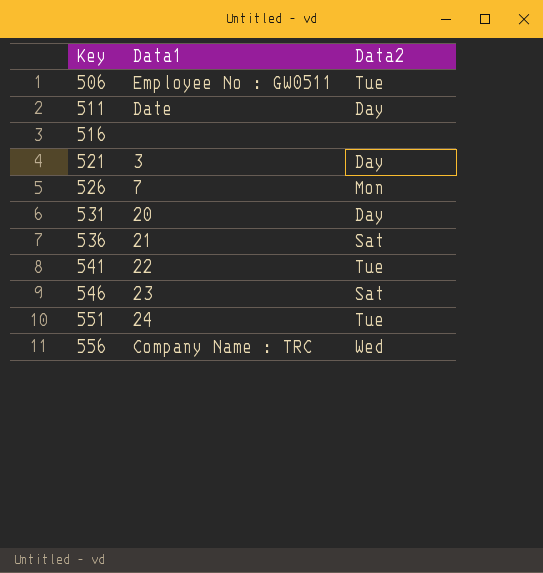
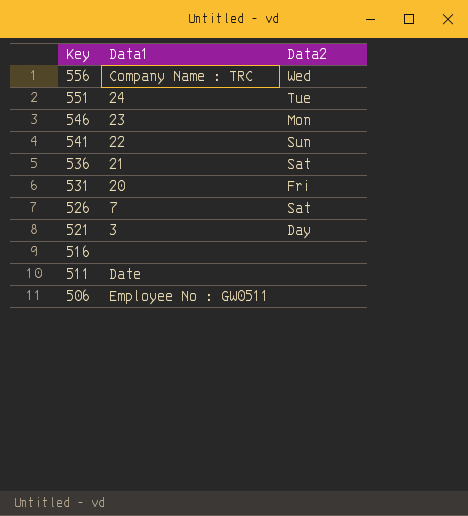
row order: Key ascending -> Key descending
546 | Data2: Sat -> Mon
541 | Data2: Tue -> Sun
531 | Data2: Day -> Fri
526 | Data2: Mon -> Sat
511 | Data2: Day -> none
506 | Data2: Tue -> none

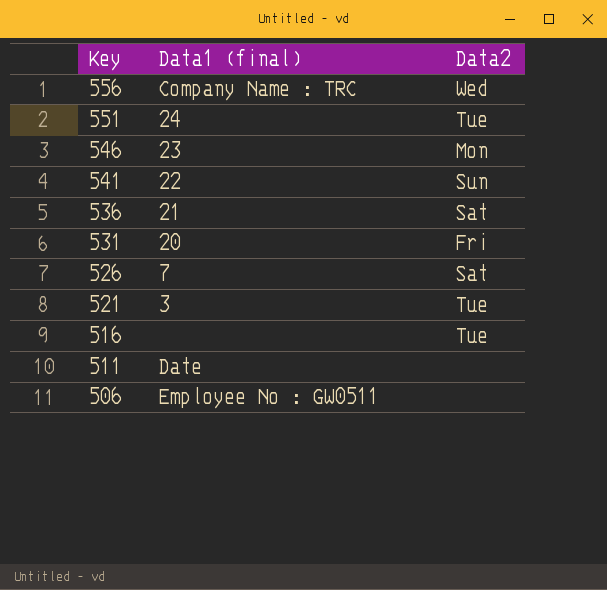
column name: Data1 -> Data1 (final)
521 | Data2: Day -> Tue
516 | Data2: none -> Tue

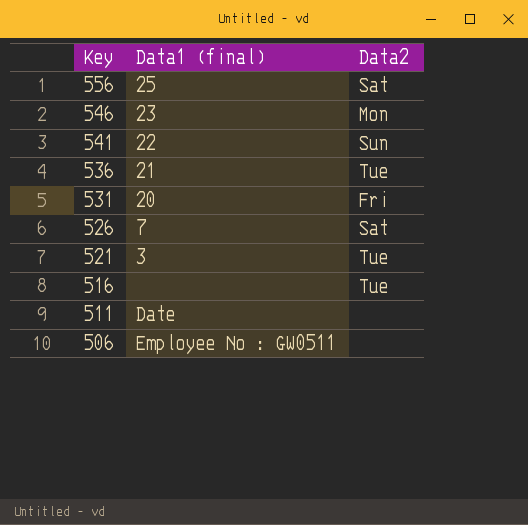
row 551: 24 | Tue -> none
556 | Data1 (final): Company Name : TRC -> 25
556 | Data2: Wed -> Sat
536 | Data2: Sat -> Tue

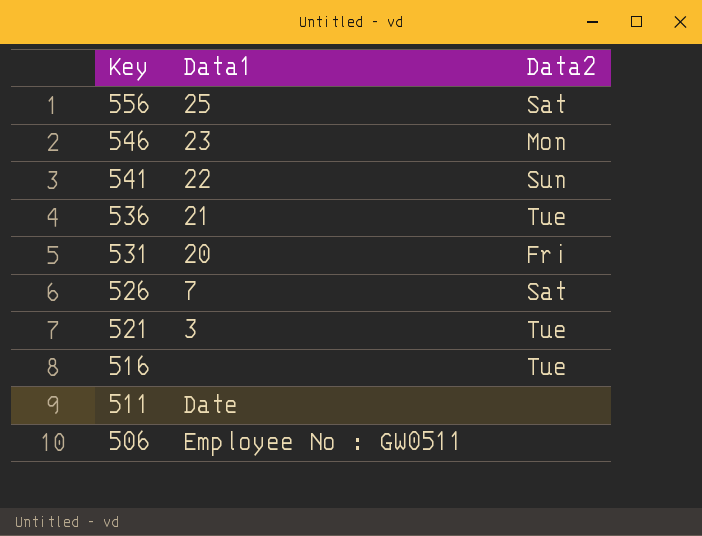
column name: Data1 (final) -> Data1

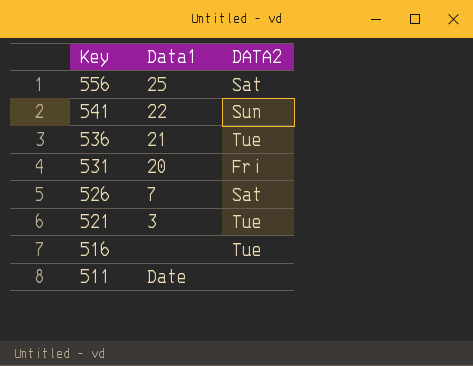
column name: Data2 -> DATA2
row 546: 23 | Mon -> none
row 506: Employee No : GW0511 | none -> none

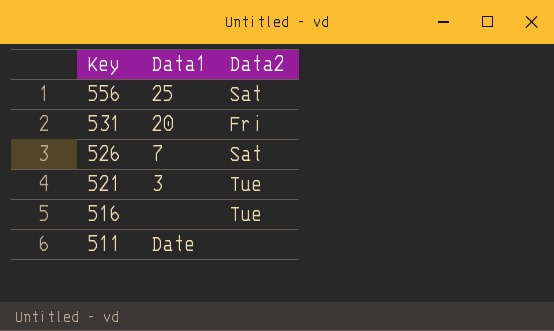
column name: DATA2 -> Data2
row 541: 22 | Sun -> none
row 536: 21 | Tue -> none

